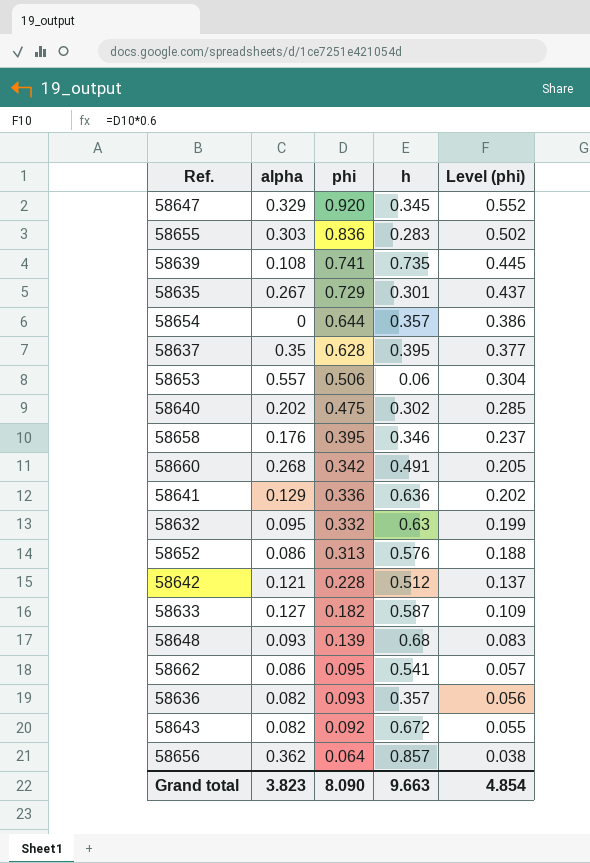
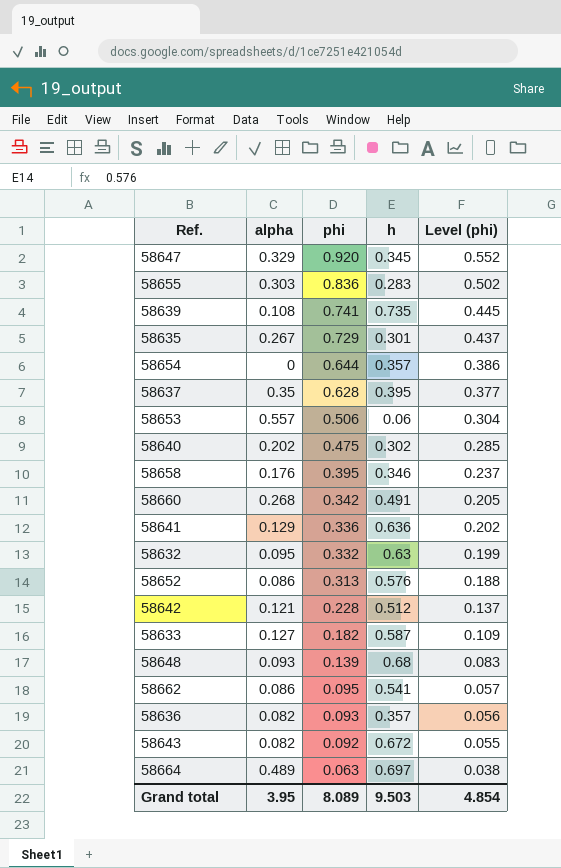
row 58656: 0.362 | 0.064 | 0.857 | 0.038 -> none
row 58664: none -> 0.489 | 0.063 | 0.697 | 0.038
Grand total | alpha: 3.823 -> 3.95
Grand total | phi: 8.090 -> 8.089
Grand total | h: 9.663 -> 9.503

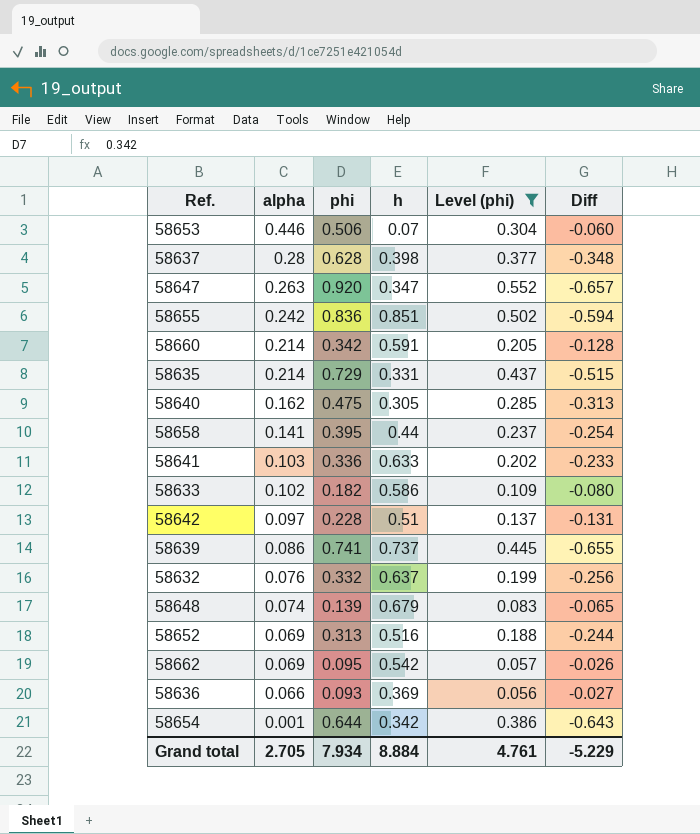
filter: none -> Level (phi) >= 0.056
row order: phi descending -> alpha descending
column Diff | formula: none -> [alpha] - [phi]
58653 | alpha: 0.557 -> 0.446
58653 | h: 0.06 -> 0.07
58637 | alpha: 0.35 -> 0.28
58637 | h: 0.395 -> 0.398
58647 | alpha: 0.329 -> 0.263
58647 | h: 0.345 -> 0.347
58655 | alpha: 0.303 -> 0.242
58655 | h: 0.283 -> 0.851
58660 | alpha: 0.268 -> 0.214
58660 | h: 0.491 -> 0.591
58635 | alpha: 0.267 -> 0.214
58635 | h: 0.301 -> 0.331
58640 | alpha: 0.202 -> 0.162
58640 | h: 0.302 -> 0.305
58658 | alpha: 0.176 -> 0.141
58658 | h: 0.346 -> 0.44
58641 | alpha: 0.129 -> 0.103
58641 | h: 0.636 -> 0.633
58633 | alpha: 0.127 -> 0.102
58633 | h: 0.587 -> 0.586
58642 | alpha: 0.121 -> 0.097
58642 | h: 0.512 -> 0.51
58639 | alpha: 0.108 -> 0.086
58639 | h: 0.735 -> 0.737
58632 | alpha: 0.095 -> 0.076
58632 | h: 0.63 -> 0.637
58648 | alpha: 0.093 -> 0.074
58648 | h: 0.68 -> 0.679
58652 | alpha: 0.086 -> 0.069
58652 | h: 0.576 -> 0.516
58662 | alpha: 0.086 -> 0.069
58662 | h: 0.541 -> 0.542
58636 | alpha: 0.082 -> 0.066
58636 | h: 0.357 -> 0.369
58654 | alpha: 0 -> 0.001
58654 | h: 0.357 -> 0.342
Grand total | alpha: 3.95 -> 2.705
Grand total | phi: 8.089 -> 7.934
Grand total | h: 9.503 -> 8.884
Grand total | Level (phi): 4.854 -> 4.761

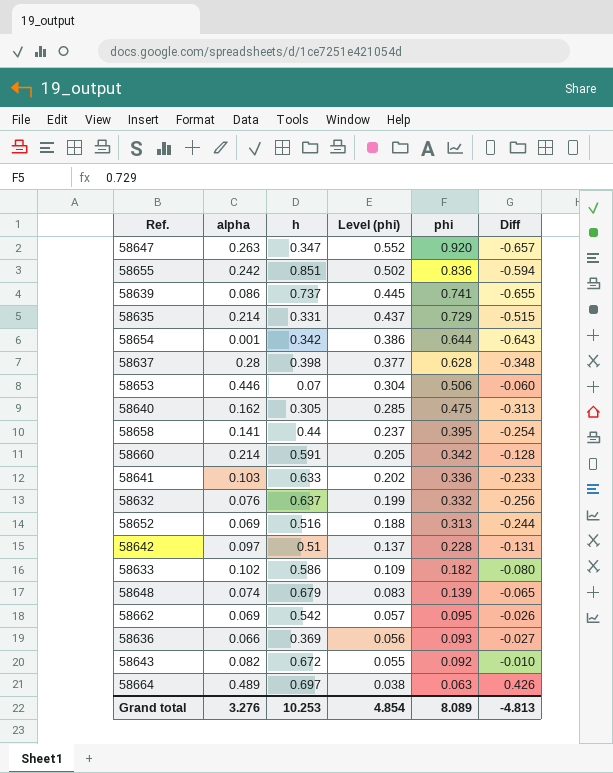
filter: Level (phi) >= 0.056 -> none
row order: alpha descending -> Level (phi) descending
column phi | position: 3 -> 5
Grand total | alpha: 2.705 -> 3.276
Grand total | h: 8.884 -> 10.253
Grand total | Level (phi): 4.761 -> 4.854
Grand total | phi: 7.934 -> 8.089
Grand total | Diff: -5.229 -> -4.813

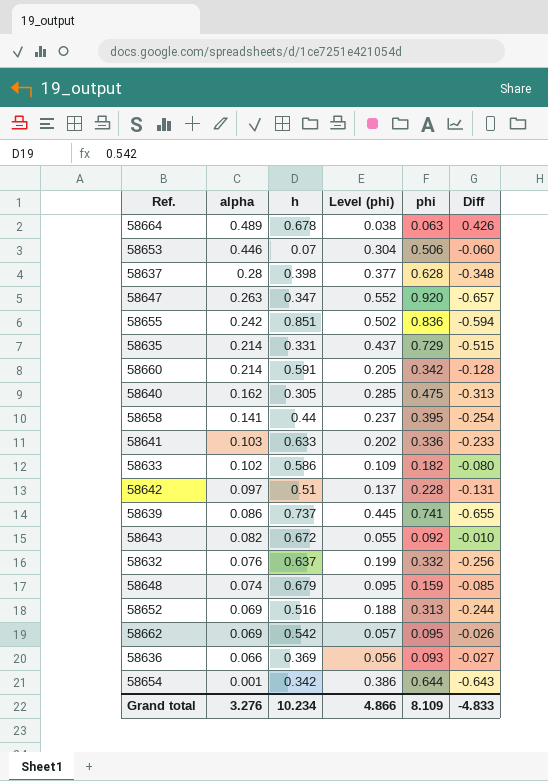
row order: Level (phi) descending -> alpha descending
58664 | h: 0.697 -> 0.678
58648 | Level (phi): 0.083 -> 0.095
58648 | phi: 0.139 -> 0.159
58648 | Diff: -0.065 -> -0.085
Grand total | h: 10.253 -> 10.234
Grand total | Level (phi): 4.854 -> 4.866
Grand total | phi: 8.089 -> 8.109
Grand total | Diff: -4.813 -> -4.833

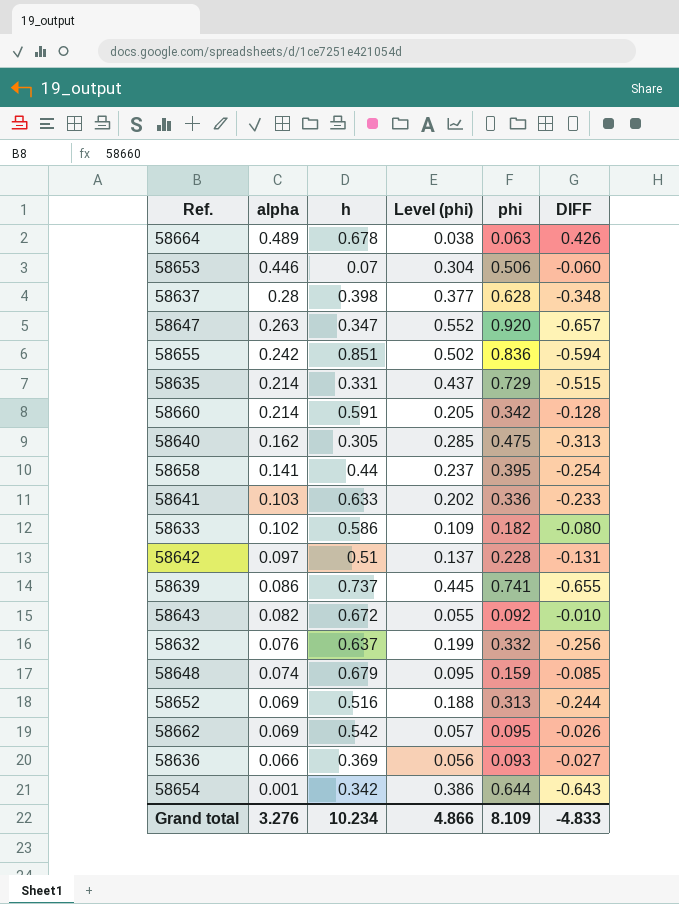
column name: Diff -> DIFF

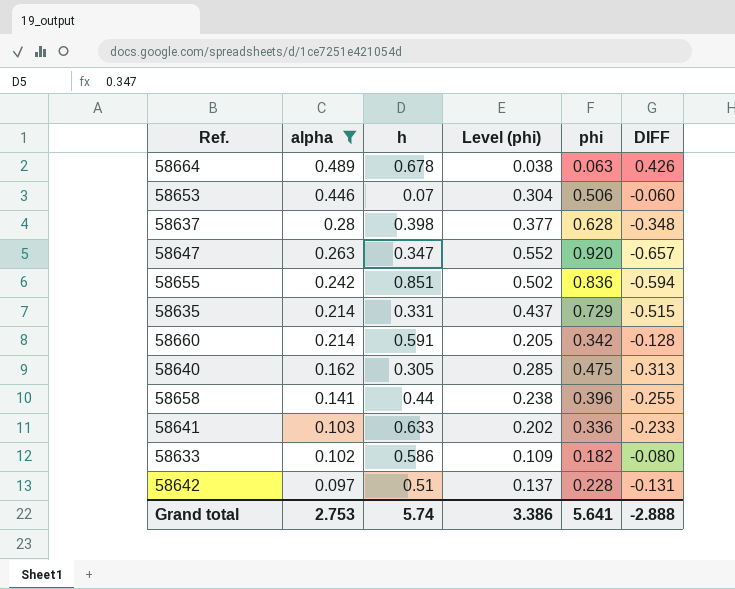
filter: none -> alpha >= 0.097
58658 | Level (phi): 0.237 -> 0.238
58658 | phi: 0.395 -> 0.396
58658 | DIFF: -0.254 -> -0.255
Grand total | alpha: 3.276 -> 2.753
Grand total | h: 10.234 -> 5.74
Grand total | Level (phi): 4.866 -> 3.386
Grand total | phi: 8.109 -> 5.641
Grand total | DIFF: -4.833 -> -2.888

